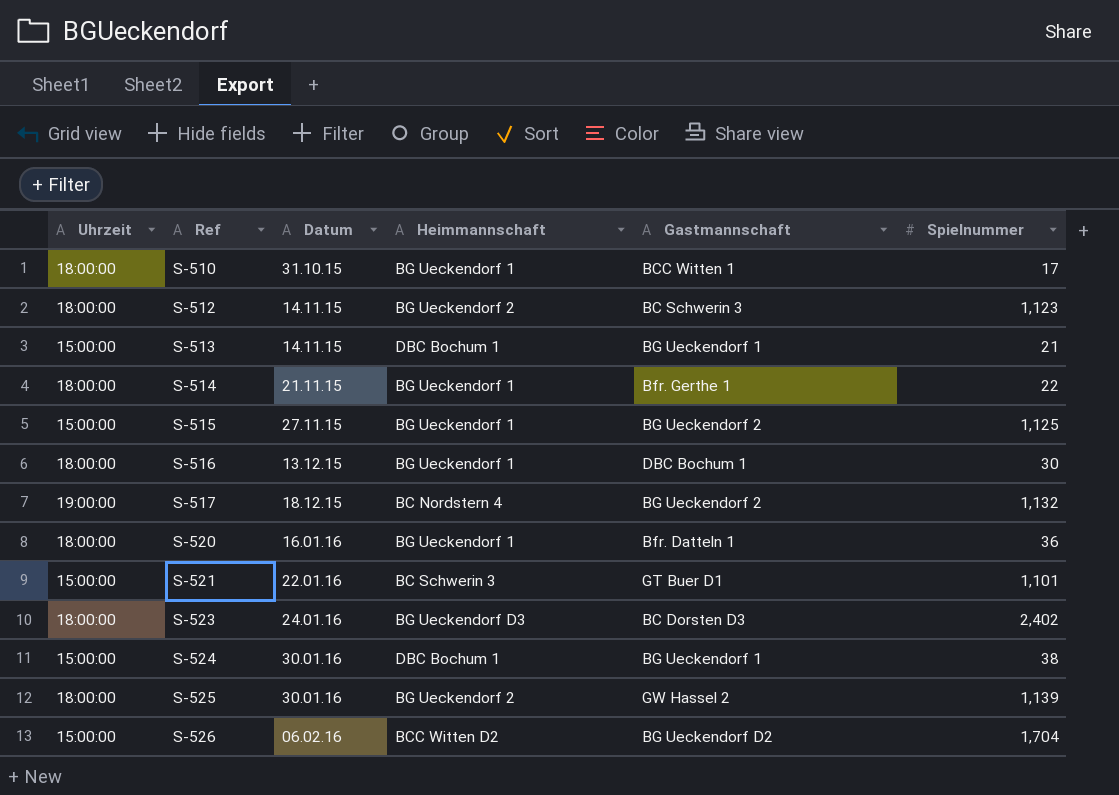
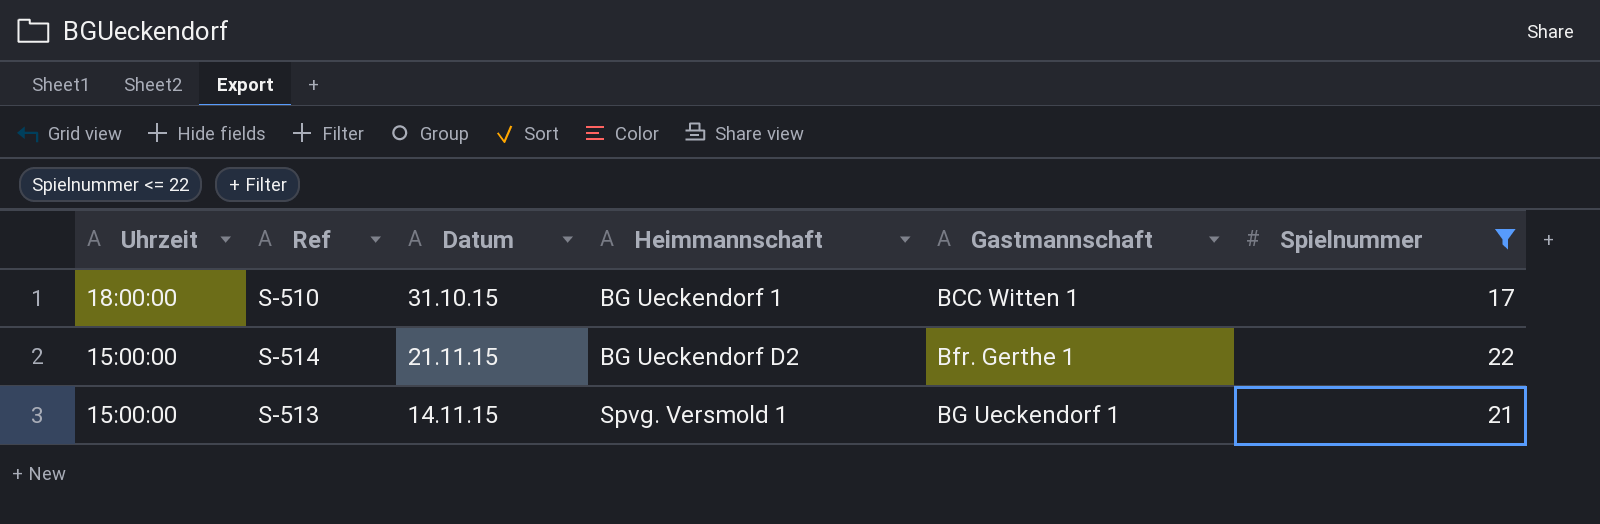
filter: none -> Spielnummer <= 22
row order: Ref ascending -> Uhrzeit descending
S-514 | Uhrzeit: 18:00:00 -> 15:00:00
S-514 | Heimmannschaft: BG Ueckendorf 1 -> BG Ueckendorf D2
S-513 | Heimmannschaft: DBC Bochum 1 -> Spvg. Versmold 1

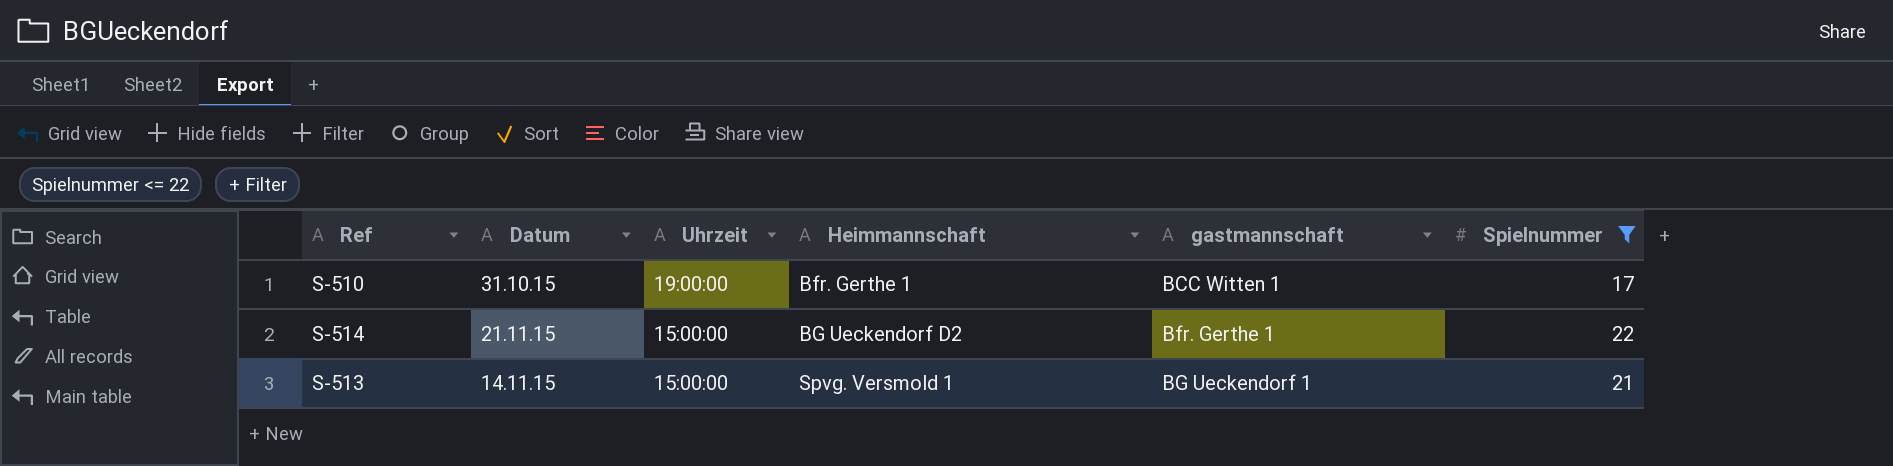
column Uhrzeit | position: 1 -> 3
column name: Gastmannschaft -> gastmannschaft
S-510 | Uhrzeit: 18:00:00 -> 19:00:00
S-510 | Heimmannschaft: BG Ueckendorf 1 -> Bfr. Gerthe 1

